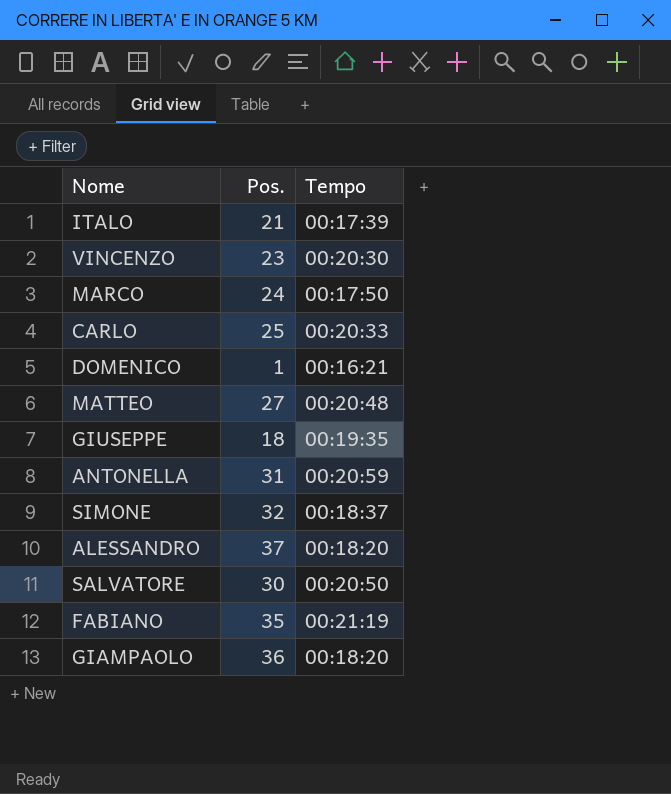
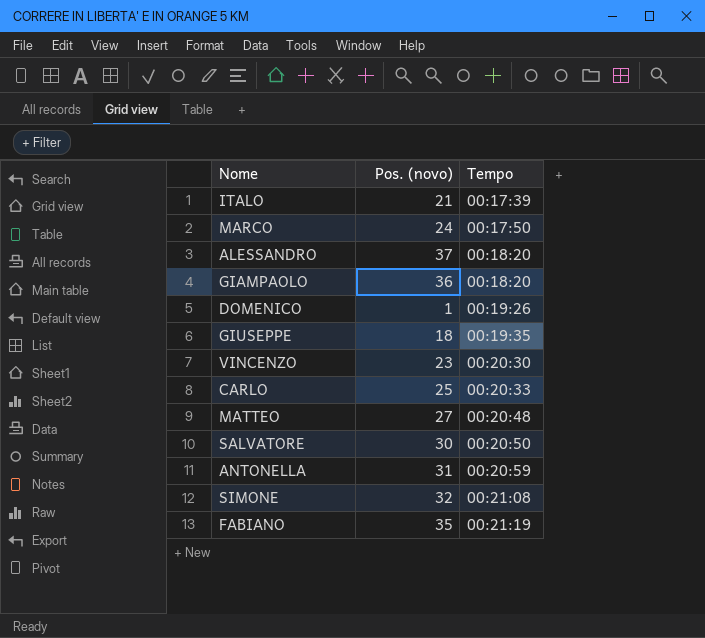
row order: none -> Tempo ascending
column name: Pos. -> Pos. (novo)
DOMENICO | Tempo: 00:16:21 -> 00:19:26
SIMONE | Tempo: 00:18:37 -> 00:21:08

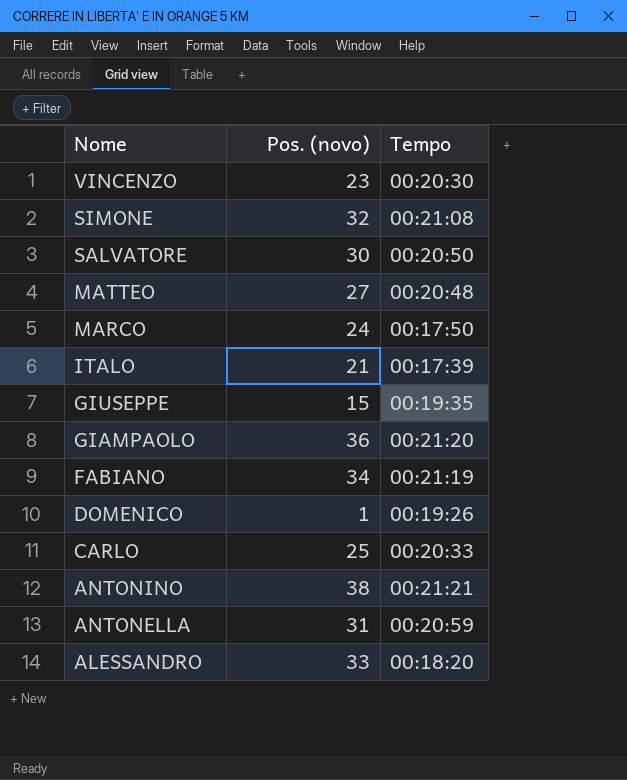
row order: Tempo ascending -> Nome descending
GIUSEPPE | Pos. (novo): 18 -> 15
GIAMPAOLO | Tempo: 00:18:20 -> 00:21:20
FABIANO | Pos. (novo): 35 -> 34
row ANTONINO: none -> 38 | 00:21:21
ALESSANDRO | Pos. (novo): 37 -> 33

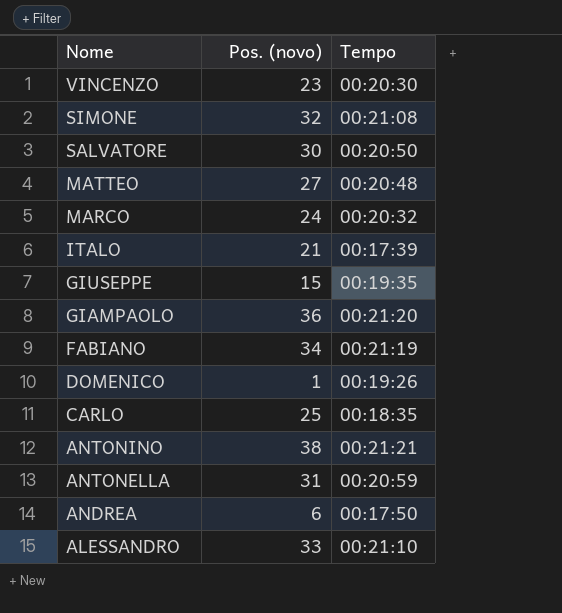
MARCO | Tempo: 00:17:50 -> 00:20:32
CARLO | Tempo: 00:20:33 -> 00:18:35
row ANDREA: none -> 6 | 00:17:50
ALESSANDRO | Tempo: 00:18:20 -> 00:21:10

